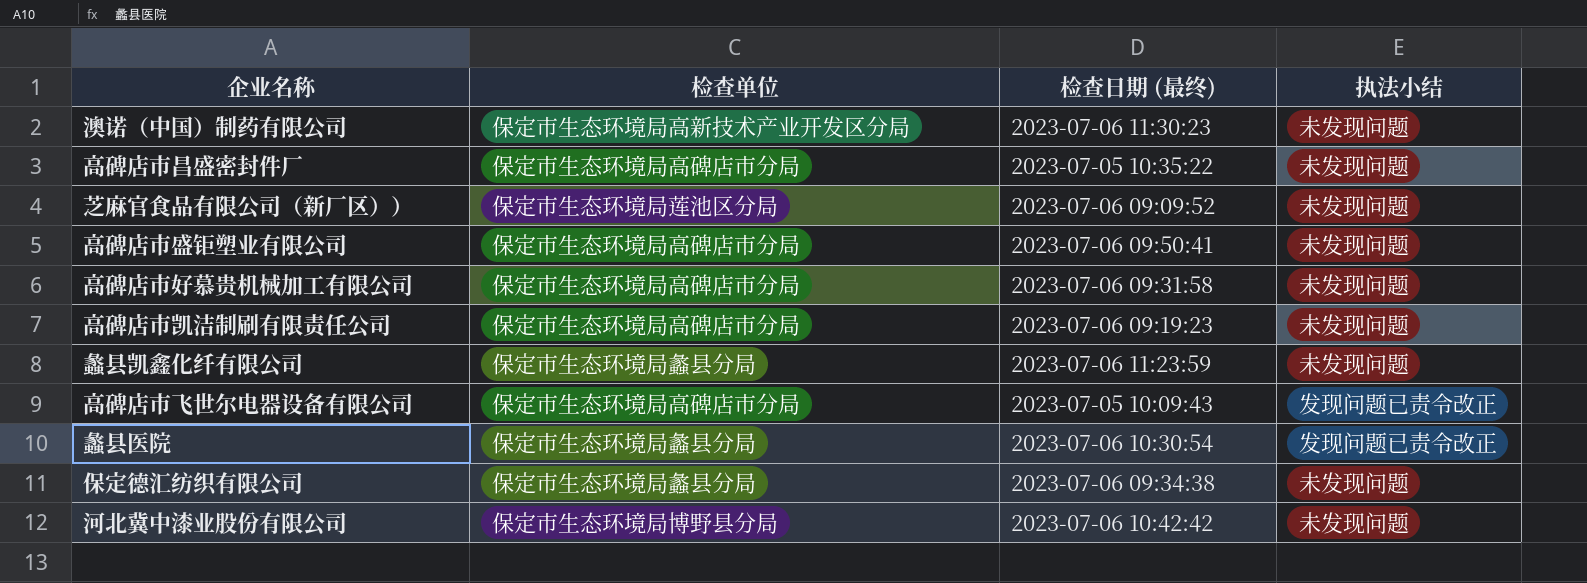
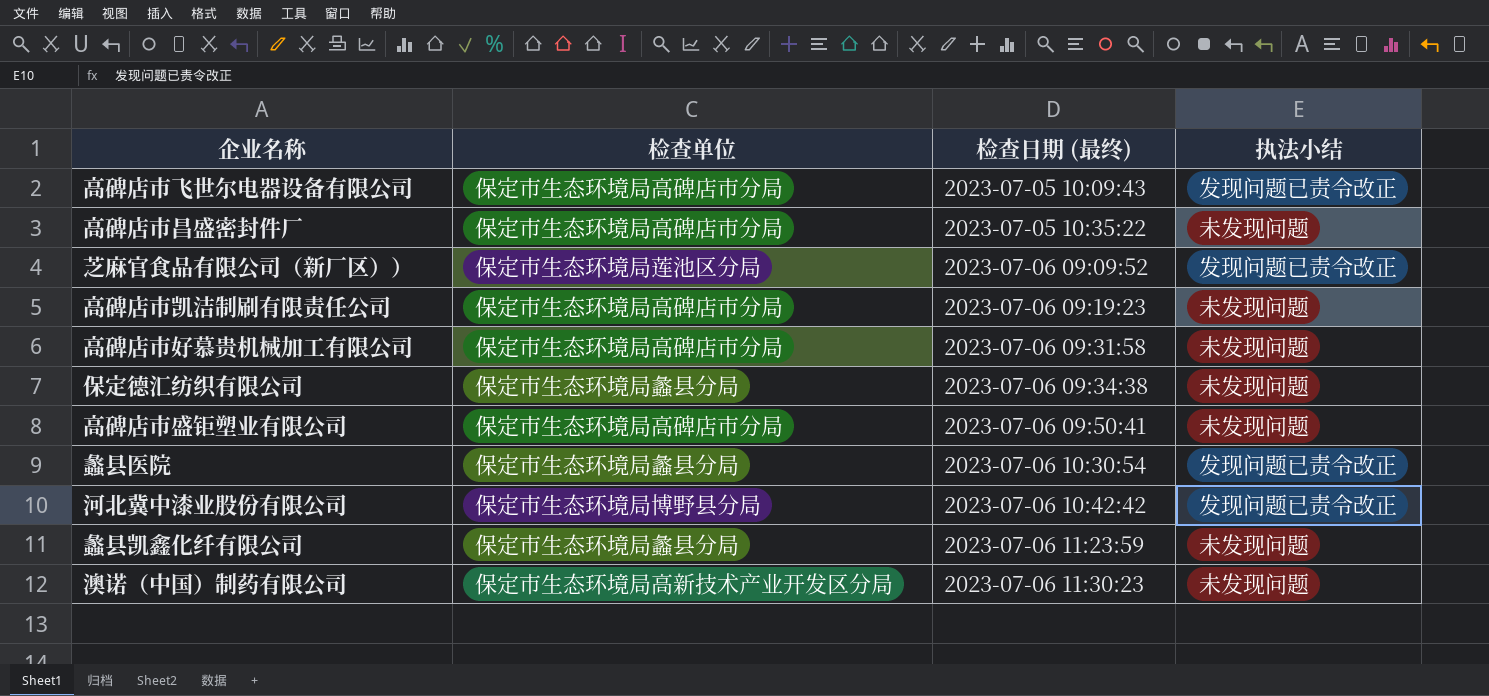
row order: none -> 检查日期 (最终) ascending
芝麻官食品有限公司（新厂区）） | 执法小结: 未发现问题 -> 发现问题已责令改正
河北冀中漆业股份有限公司 | 执法小结: 未发现问题 -> 发现问题已责令改正

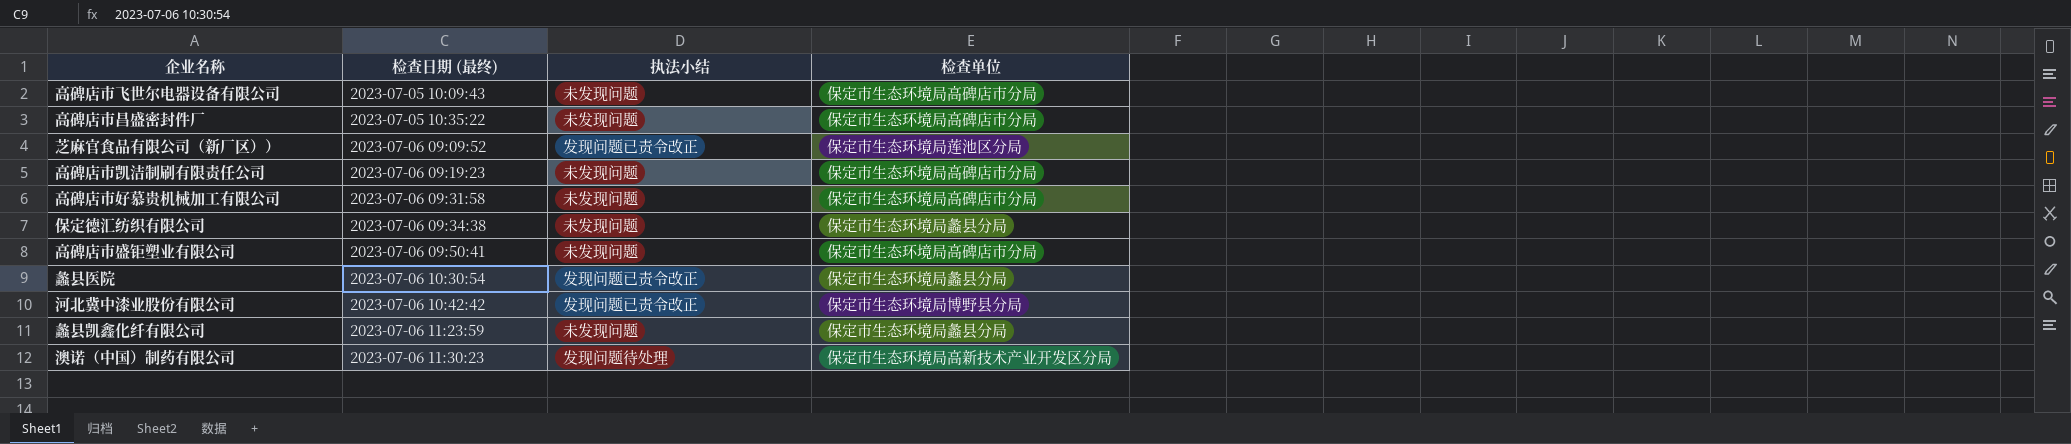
column 检查单位 | position: 2 -> 4
高碑店市飞世尔电器设备有限公司 | 执法小结: 发现问题已责令改正 -> 未发现问题
澳诺（中国）制药有限公司 | 执法小结: 未发现问题 -> 发现问题待处理

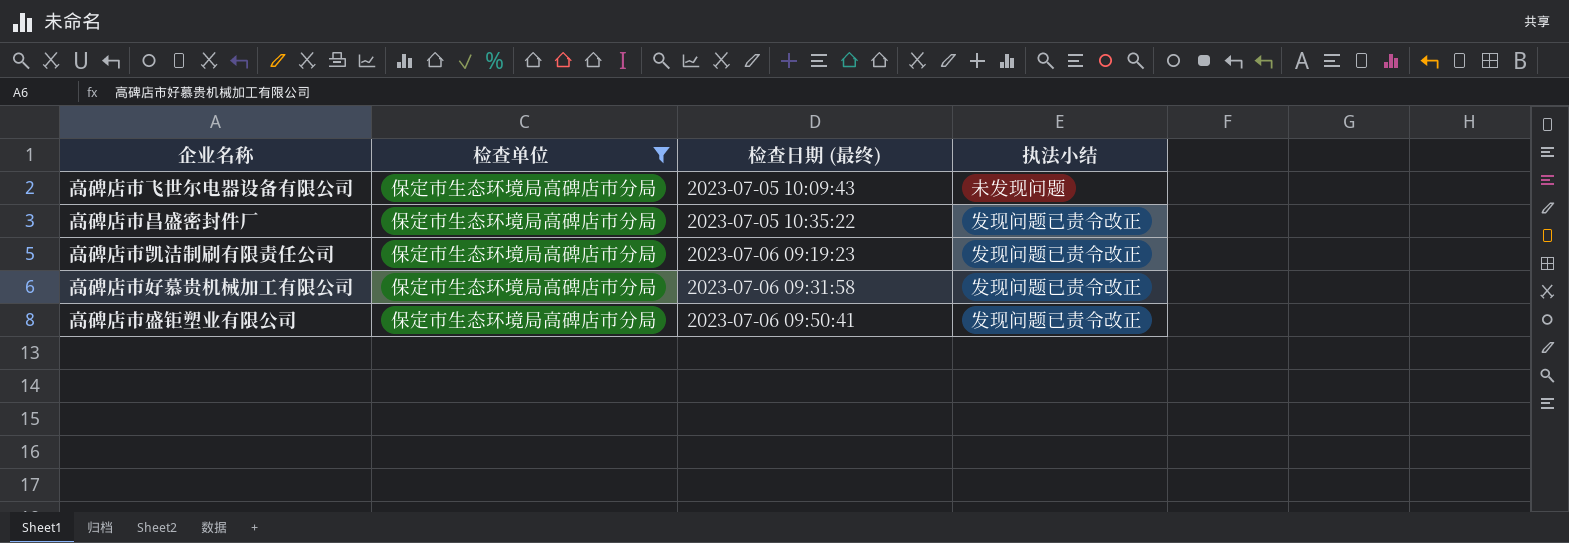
filter: none -> 检查单位 = 保定市生态环境局高碑店市分局
column 检查单位 | position: 4 -> 2
高碑店市昌盛密封件厂 | 执法小结: 未发现问题 -> 发现问题已责令改正
高碑店市凯洁制刷有限责任公司 | 执法小结: 未发现问题 -> 发现问题已责令改正
高碑店市好慕贵机械加工有限公司 | 执法小结: 未发现问题 -> 发现问题已责令改正
高碑店市盛钜塑业有限公司 | 执法小结: 未发现问题 -> 发现问题已责令改正

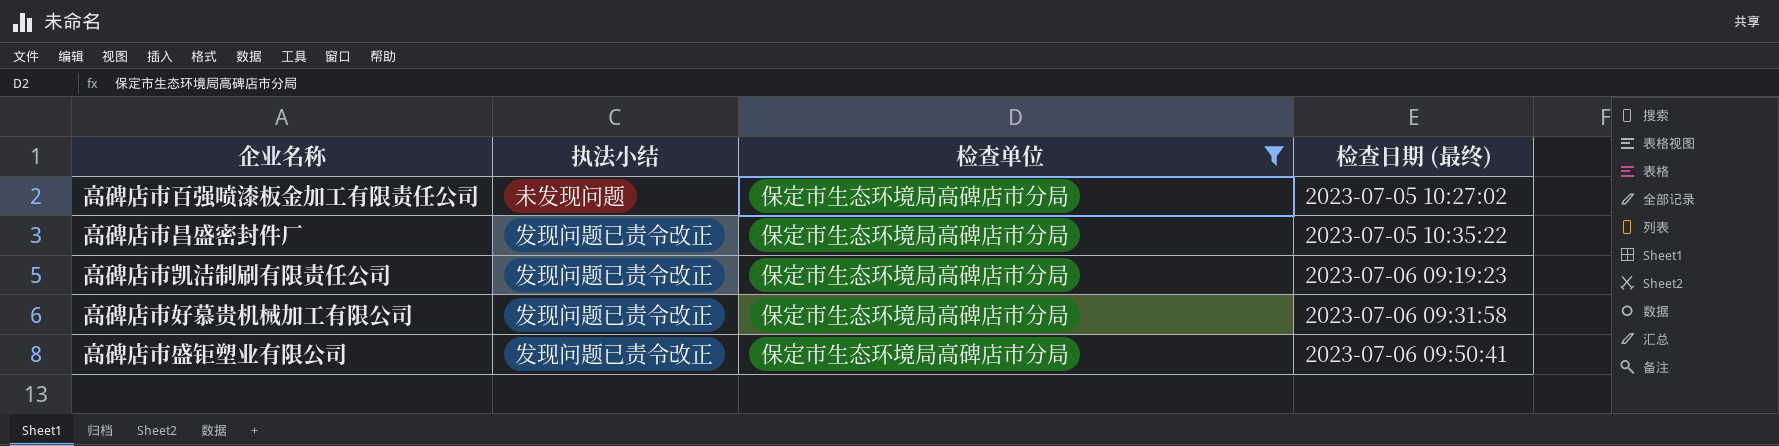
column 执法小结 | position: 4 -> 2
row 高碑店市飞世尔电器设备有限公司: 保定市生态环境局高碑店市分局 | 2023-07-05 10:09:43 | 未发现问题 -> none
row 高碑店市百强喷漆板金加工有限责任公司: none -> 未发现问题 | 保定市生态环境局高碑店市分局 | 2023-07-05 10:27:02

